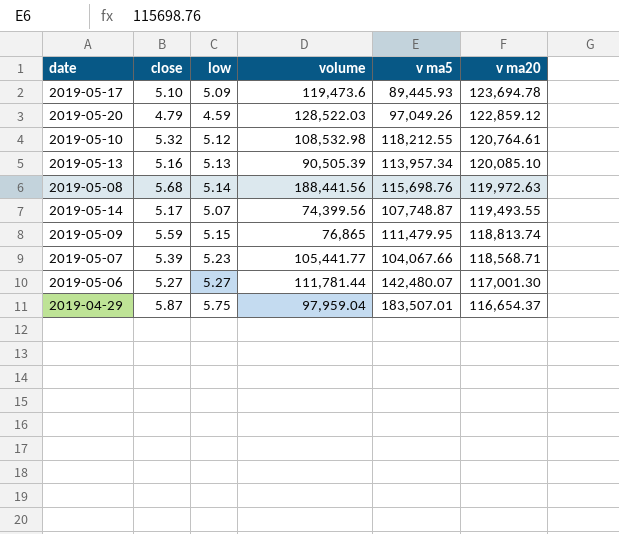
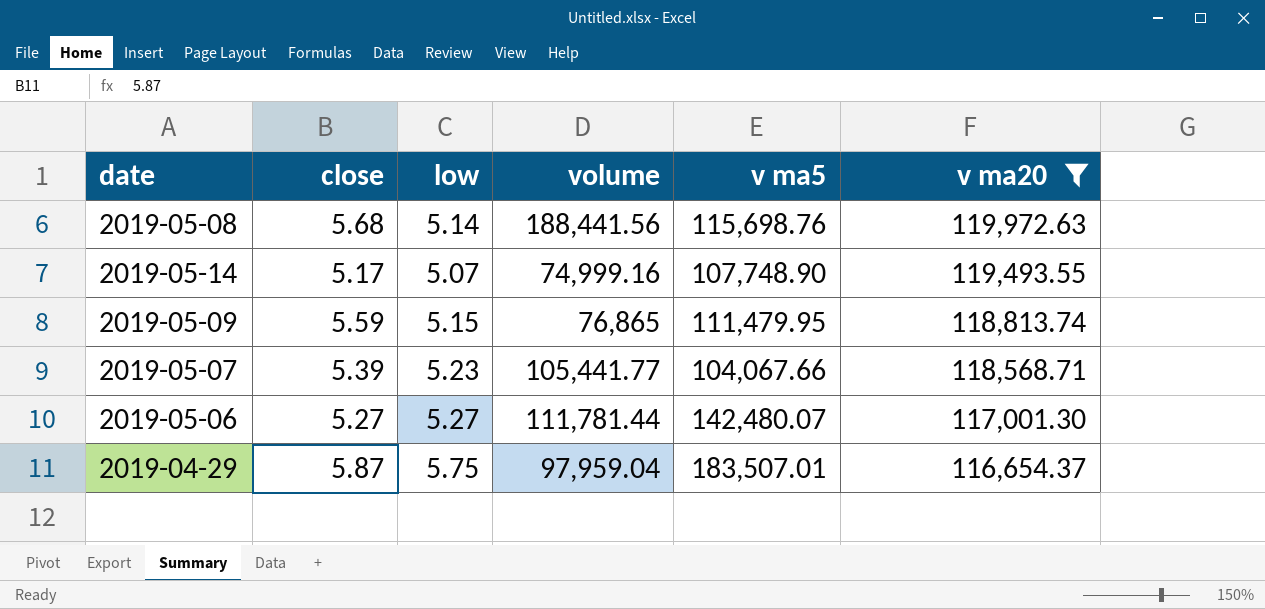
filter: none -> v ma20 <= 119,972.63
2019-05-14 | volume: 74,399.56 -> 74,999.16
2019-05-14 | v ma5: 107,748.87 -> 107,748.90

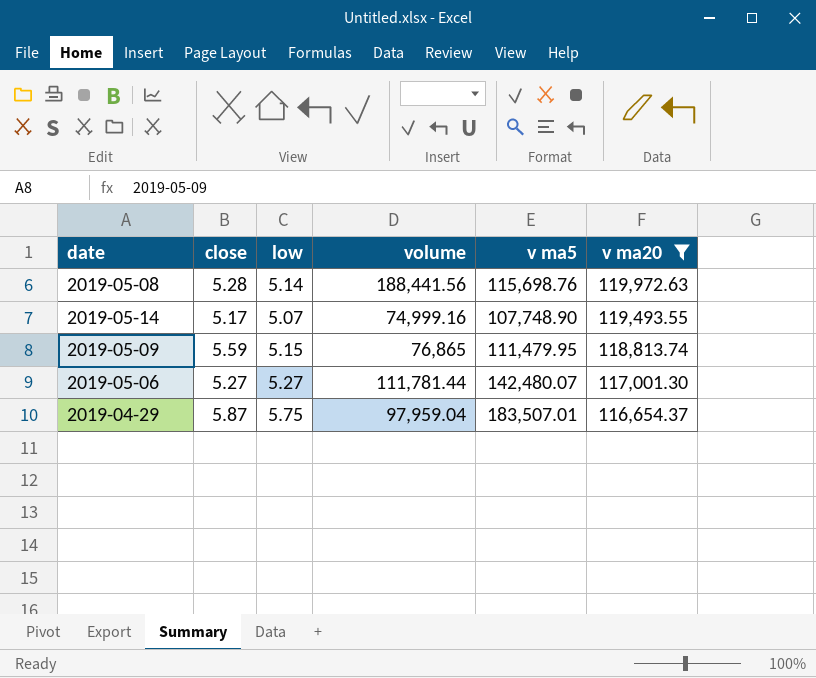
row 2019-05-07: 5.39 | 5.23 | 105,441.77 | 104,067.66 | 118,568.71 -> none
2019-05-08 | close: 5.68 -> 5.28

